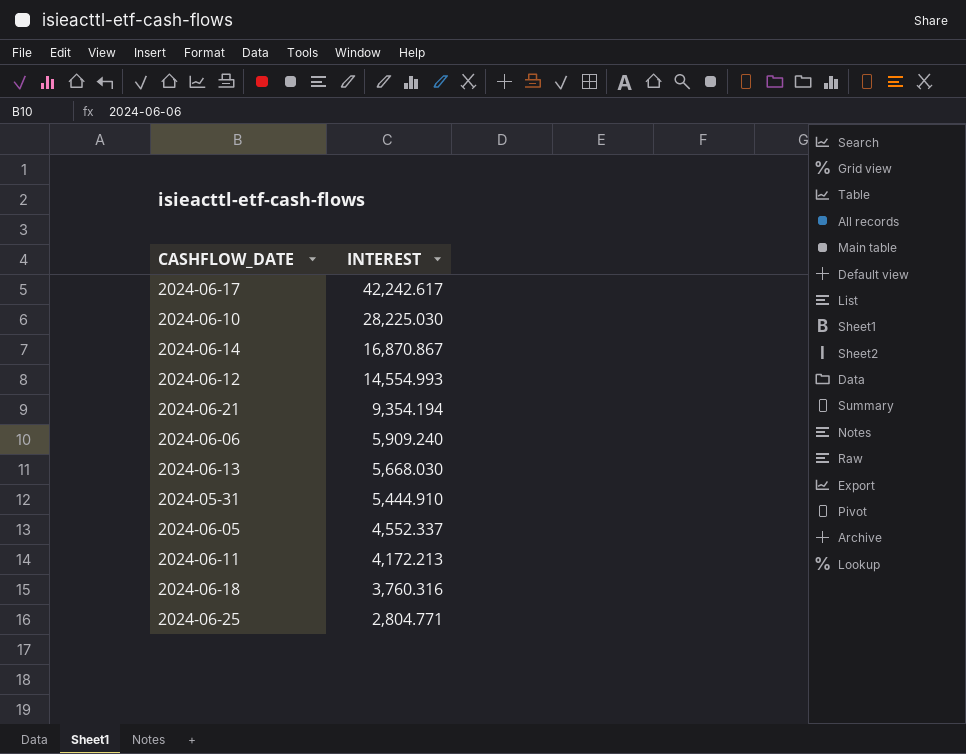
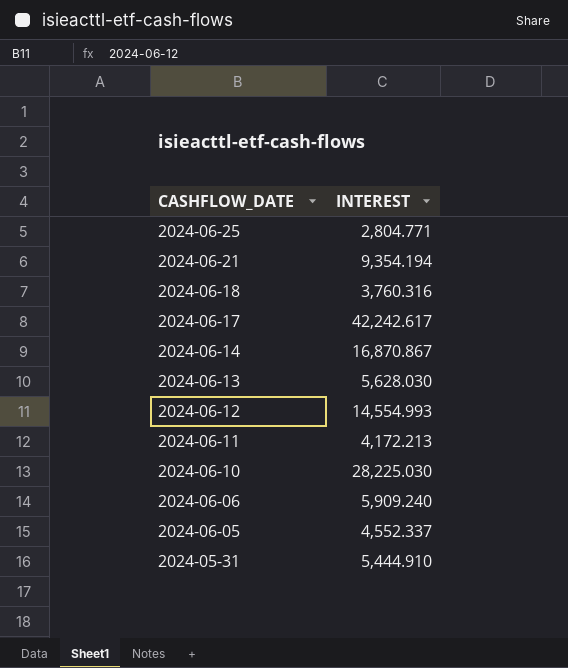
row order: INTEREST descending -> CASHFLOW_DATE descending
2024-06-13 | INTEREST: 5,668.030 -> 5,628.030

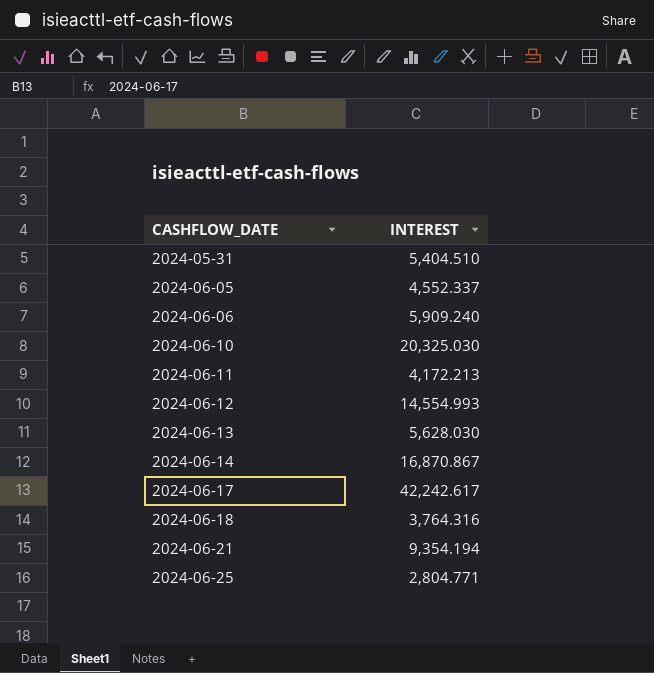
row order: CASHFLOW_DATE descending -> CASHFLOW_DATE ascending
2024-05-31 | INTEREST: 5,444.910 -> 5,404.510
2024-06-10 | INTEREST: 28,225.030 -> 20,325.030
2024-06-18 | INTEREST: 3,760.316 -> 3,764.316

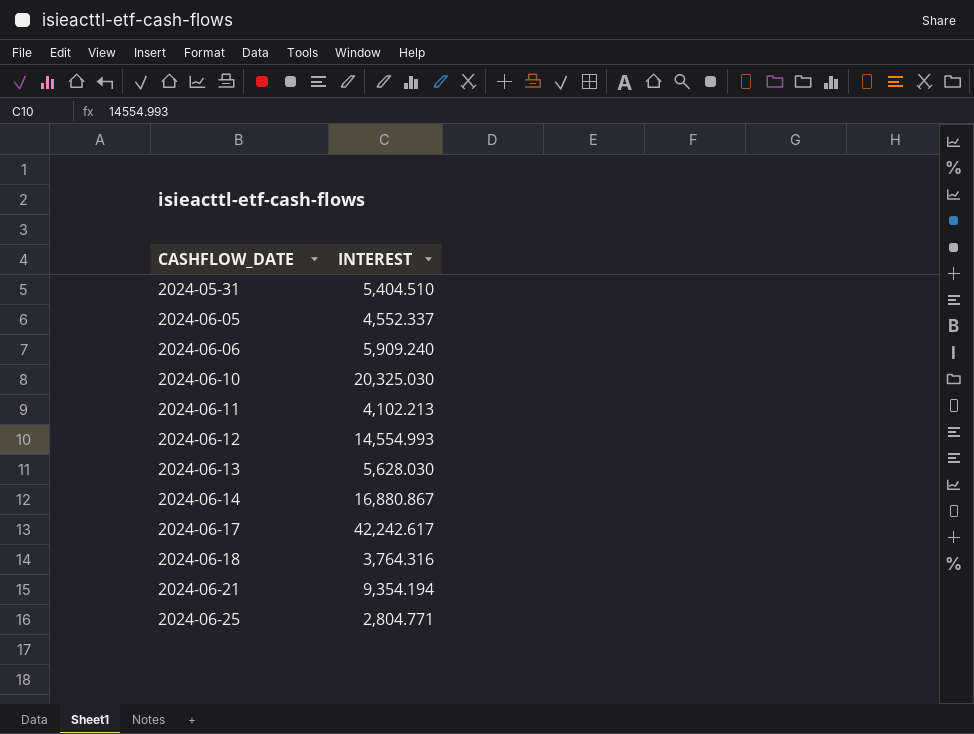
2024-06-11 | INTEREST: 4,172.213 -> 4,102.213
2024-06-14 | INTEREST: 16,870.867 -> 16,880.867

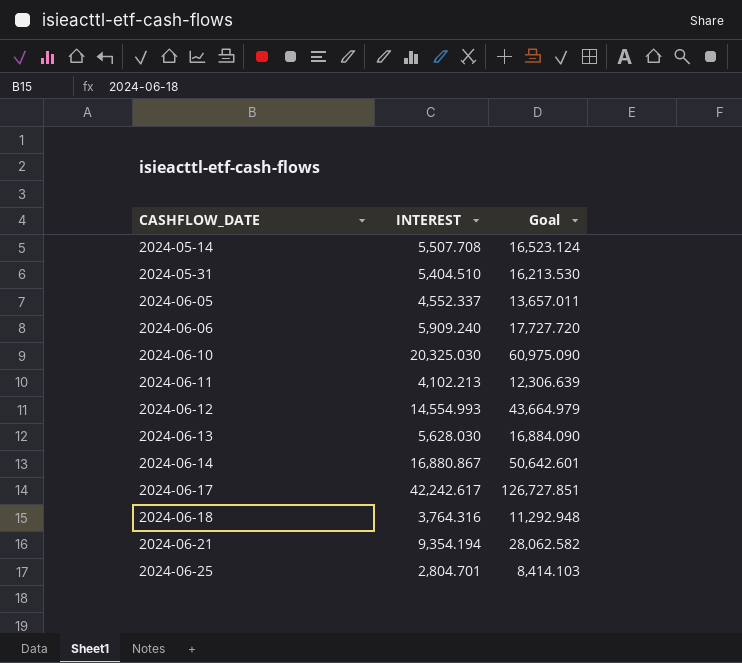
column Goal | formula: none -> [INTEREST] * 3
row 2024-05-14: none -> 5,507.708 | 16,523.124
2024-06-25 | INTEREST: 2,804.771 -> 2,804.701

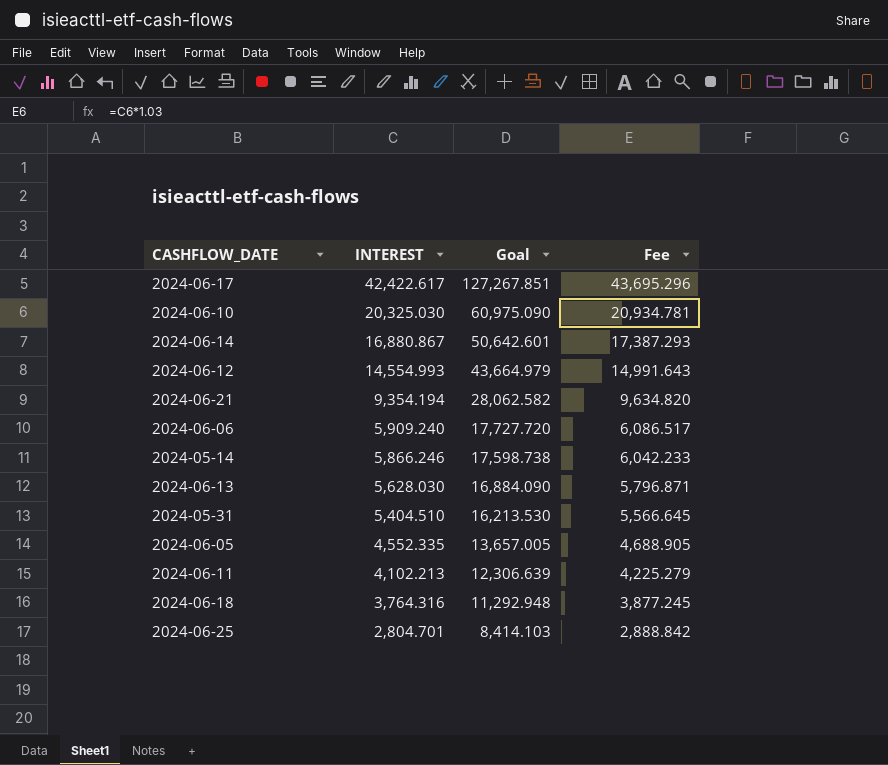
row order: CASHFLOW_DATE ascending -> INTEREST descending
column Fee | formula: none -> [INTEREST] * 1.03
2024-06-17 | INTEREST: 42,242.617 -> 42,422.617
2024-06-17 | Goal: 126,727.851 -> 127,267.851
2024-05-14 | INTEREST: 5,507.708 -> 5,866.246
2024-05-14 | Goal: 16,523.124 -> 17,598.738
2024-06-05 | INTEREST: 4,552.337 -> 4,552.335
2024-06-05 | Goal: 13,657.011 -> 13,657.005

